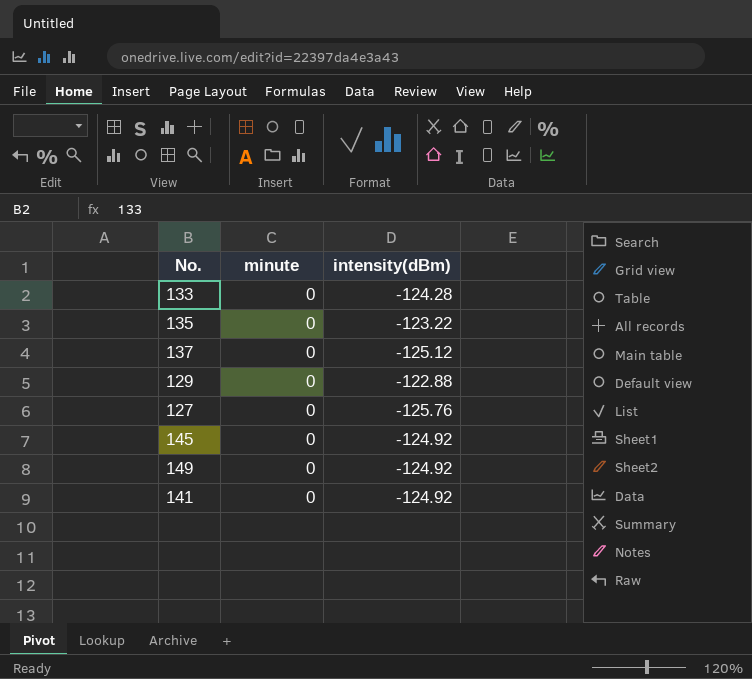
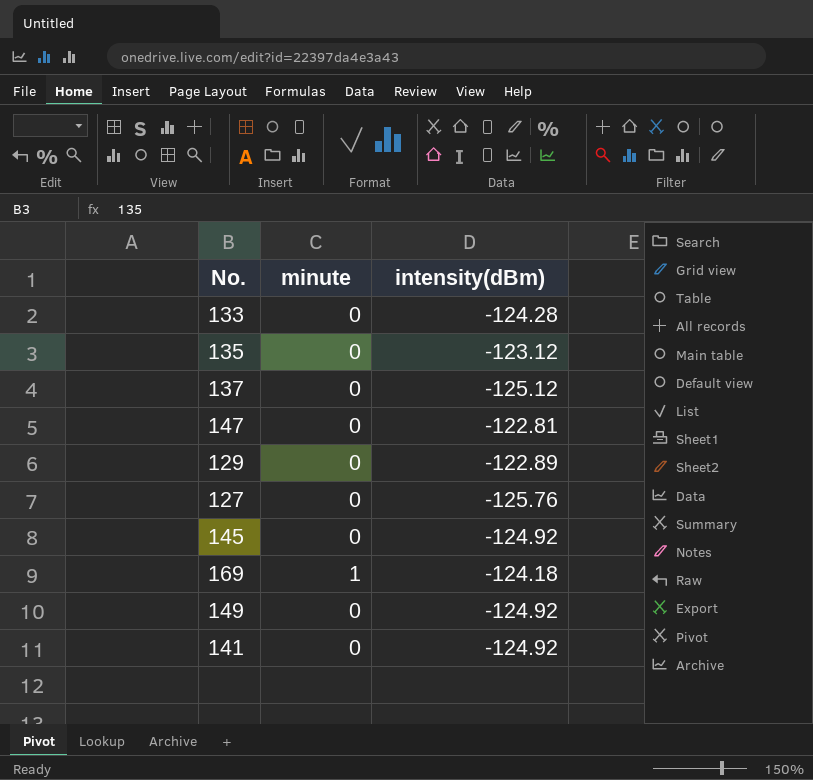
135 | intensity(dBm): -123.22 -> -123.12
row 147: none -> 0 | -122.81
129 | intensity(dBm): -122.88 -> -122.89
row 169: none -> 1 | -124.18

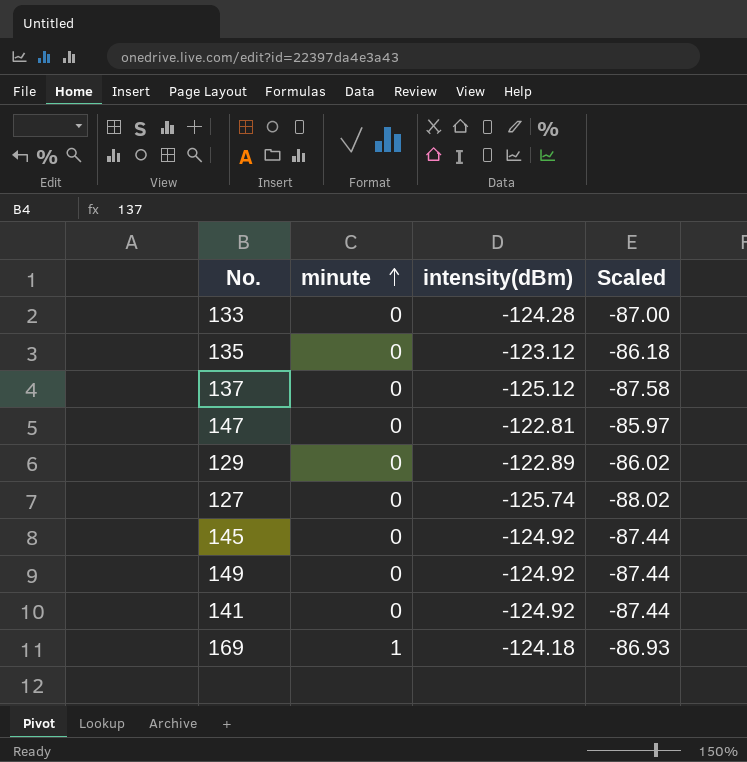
row order: none -> minute ascending
column Scaled | formula: none -> [intensity(dBm)] * 0.7
127 | intensity(dBm): -125.76 -> -125.74

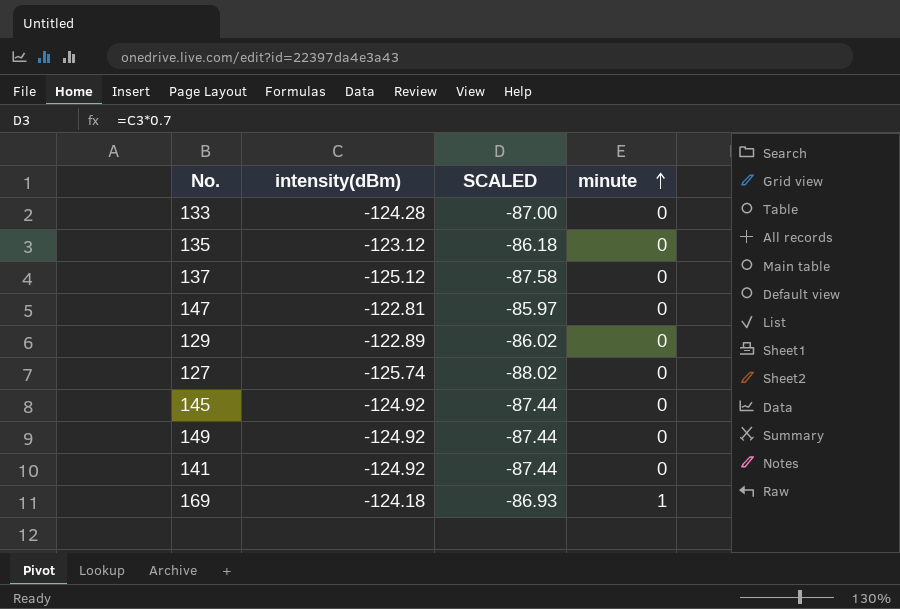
column name: Scaled -> SCALED
column minute | position: 2 -> 4

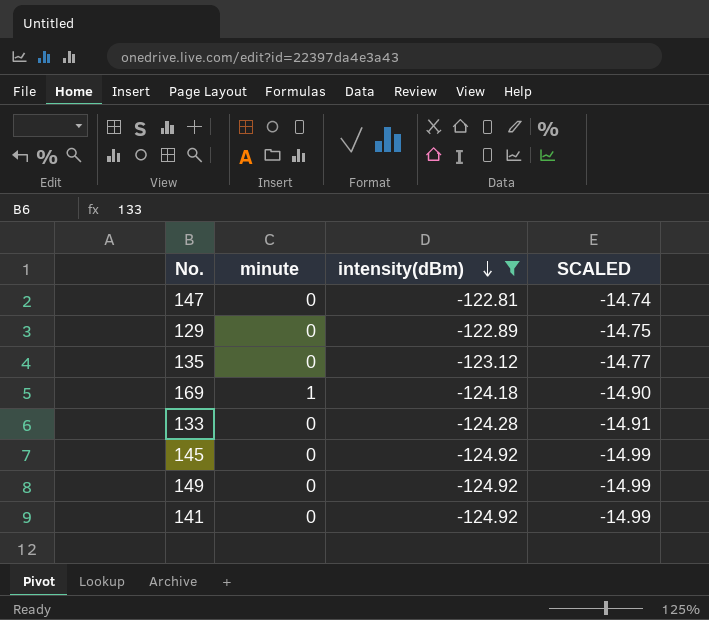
filter: none -> intensity(dBm) >= -124.92
row order: minute ascending -> intensity(dBm) descending
column minute | position: 4 -> 2
column SCALED | formula: [intensity(dBm)] * 0.7 -> [intensity(dBm)] * 0.12

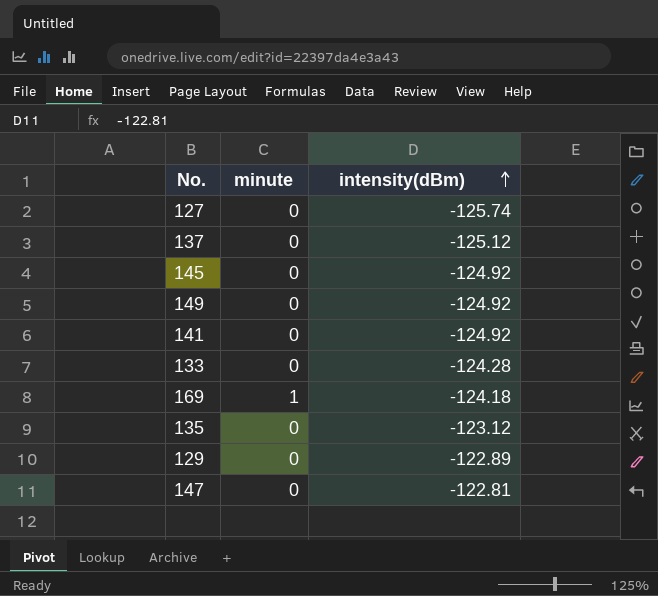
filter: intensity(dBm) >= -124.92 -> none
row order: intensity(dBm) descending -> intensity(dBm) ascending
column SCALED | formula: [intensity(dBm)] * 0.12 -> none

